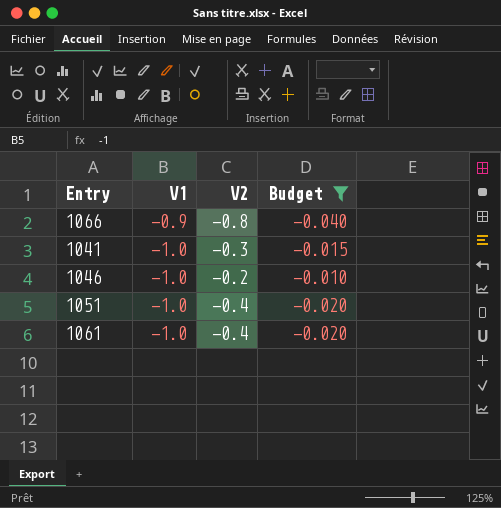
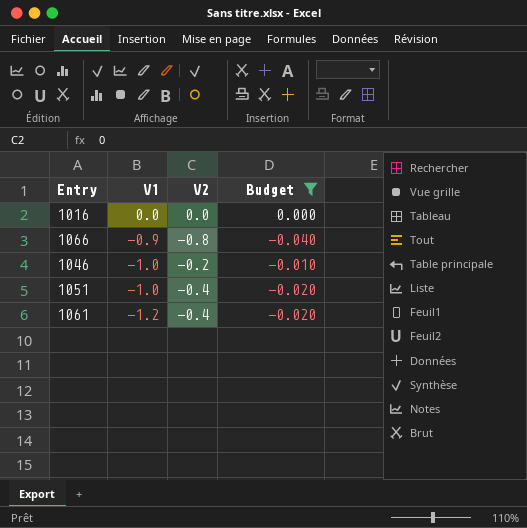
row 1041: -1.0 | -0.3 | -0.015 -> none
row 1016: none -> 0.0 | 0.0 | 0.000
1061 | V1: -1.0 -> -1.2

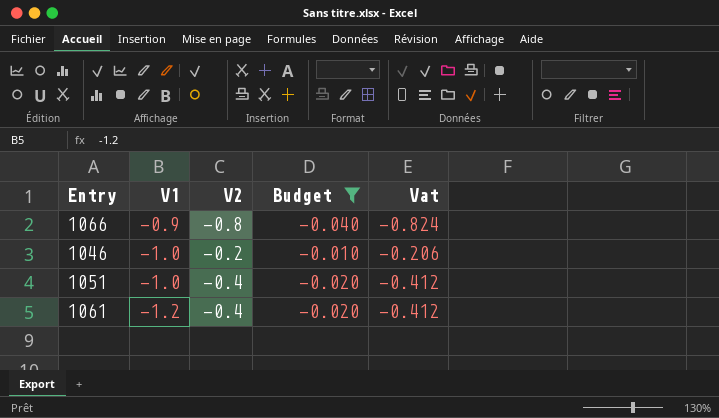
column Vat | formula: none -> [V2] * 1.03
row 1016: 0.0 | 0.0 | 0.000 -> none

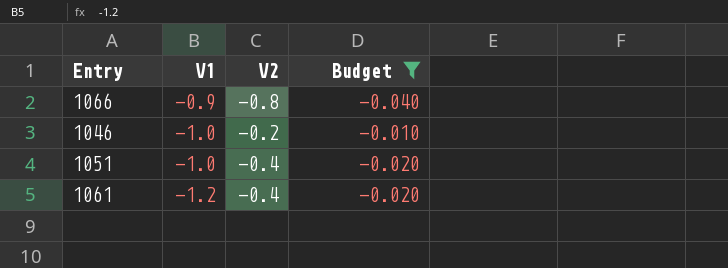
column Vat | formula: [V2] * 1.03 -> none

